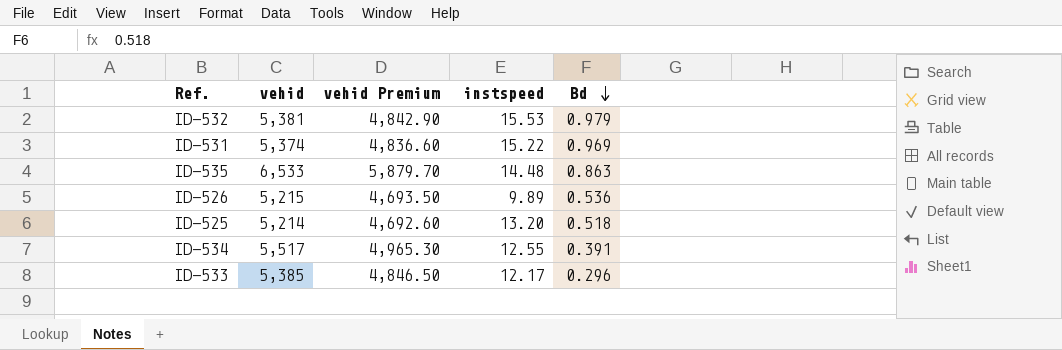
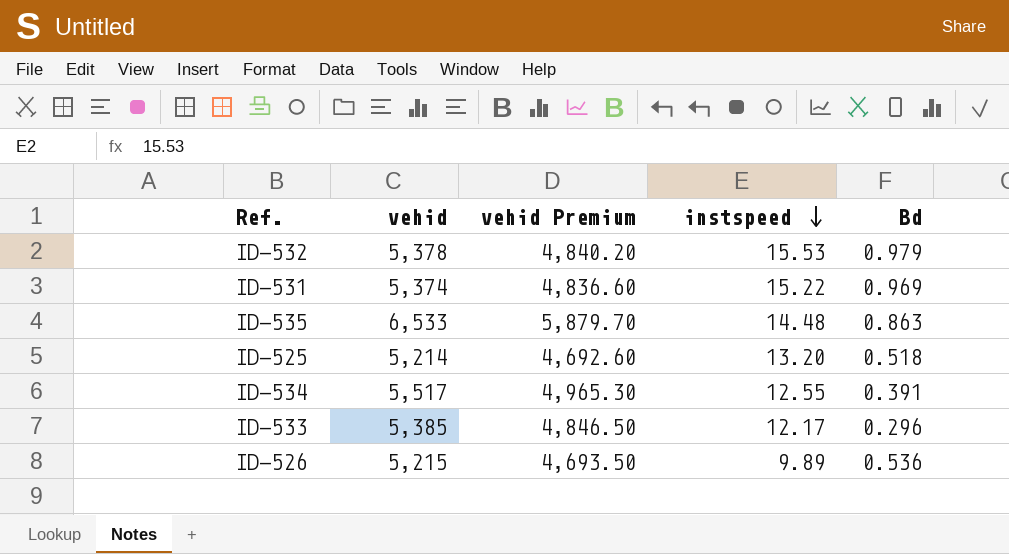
row order: Bd descending -> instspeed descending
ID-532 | vehid: 5,381 -> 5,378
ID-532 | vehid Premium: 4,842.90 -> 4,840.20

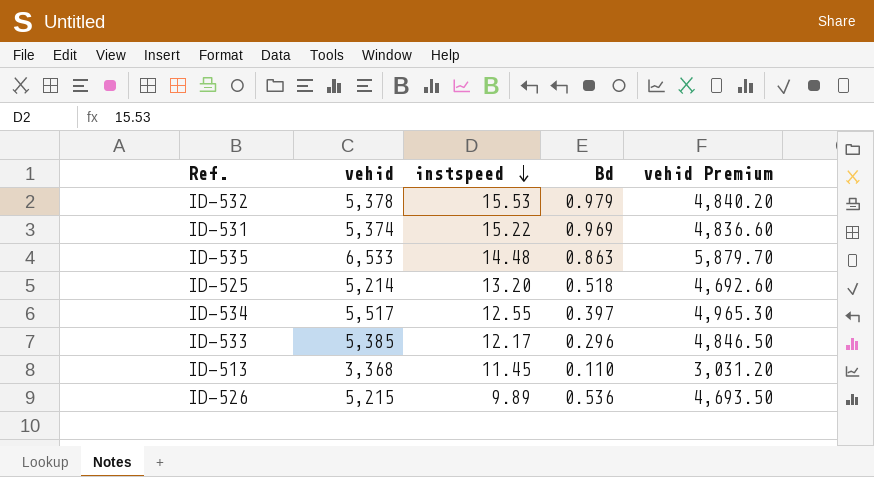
column vehid Premium | position: 3 -> 5
ID-534 | Bd: 0.391 -> 0.397
row ID-513: none -> 3,368 | 11.45 | 0.110 | 3,031.20

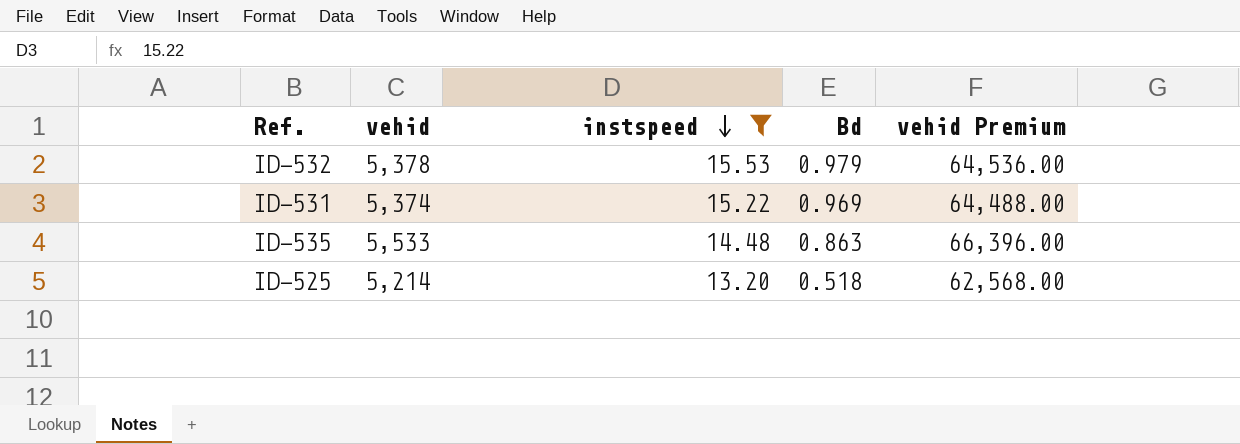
filter: none -> instspeed >= 13.20
column vehid Premium | formula: [vehid] * 0.9 -> [vehid] * 12
ID-535 | vehid: 6,533 -> 5,533

